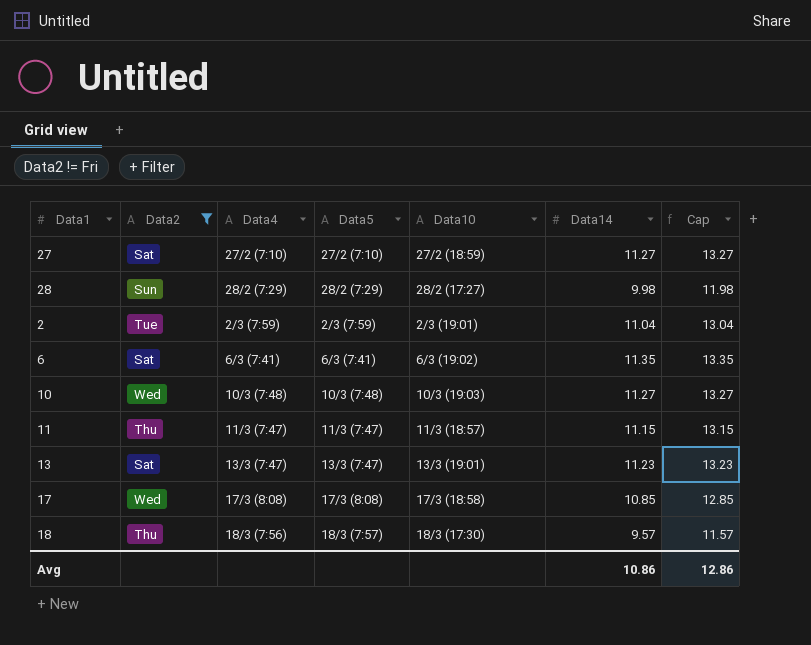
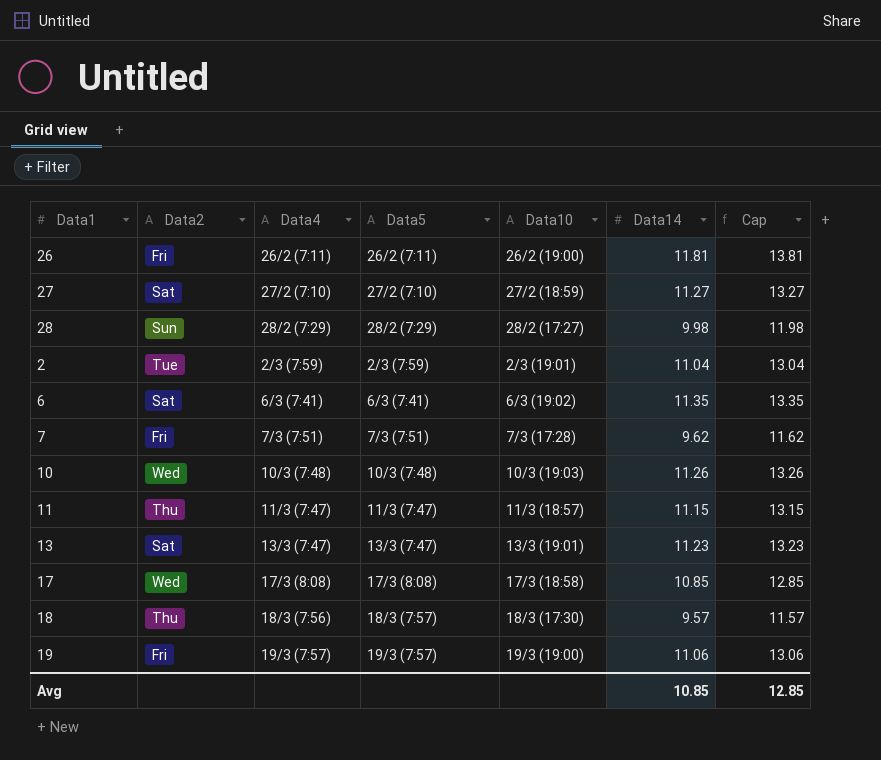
filter: Data2 != Fri -> none
10 | Data14: 11.27 -> 11.26
10 | Cap: 13.27 -> 13.26
Avg | Data14: 10.86 -> 10.85
Avg | Cap: 12.86 -> 12.85

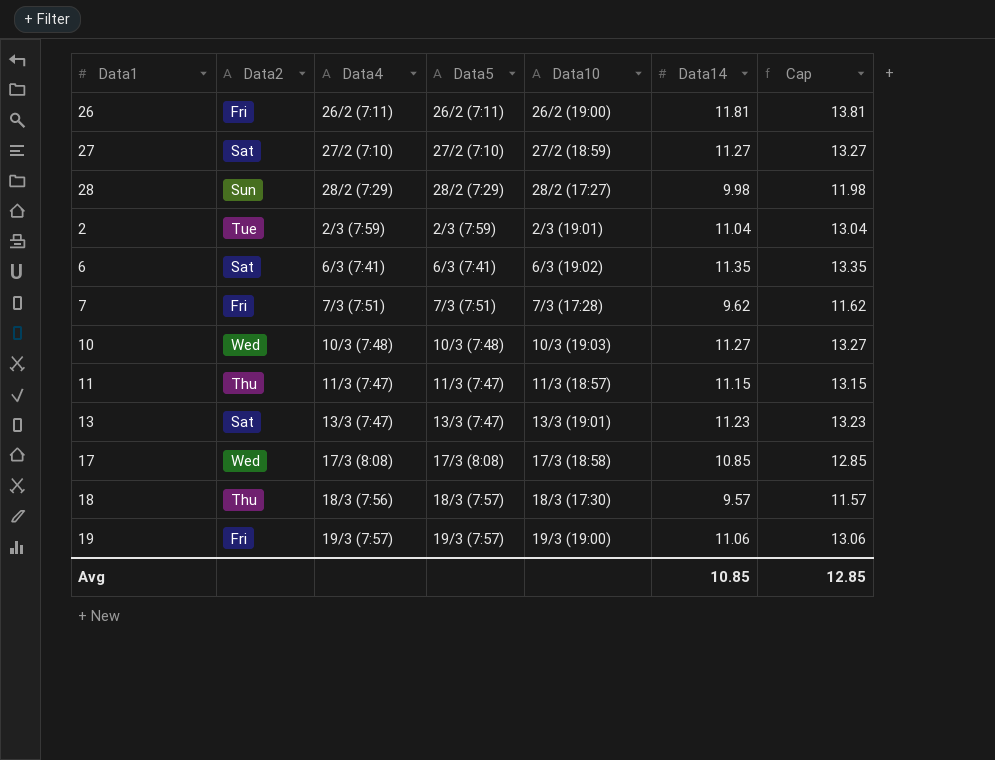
10 | Data14: 11.26 -> 11.27
10 | Cap: 13.26 -> 13.27

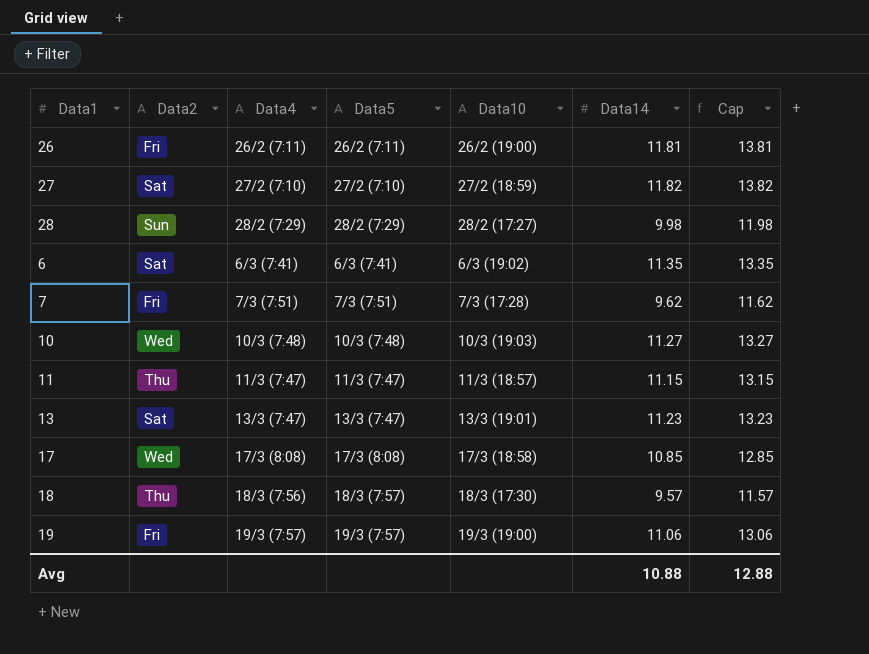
row 2: Tue | 2/3 (7:59) | 2/3 (7:59) | 2/3 (19:01) | 11.04 | 13.04 -> none
27 | Data14: 11.27 -> 11.82
27 | Cap: 13.27 -> 13.82
Avg | Data14: 10.85 -> 10.88
Avg | Cap: 12.85 -> 12.88

